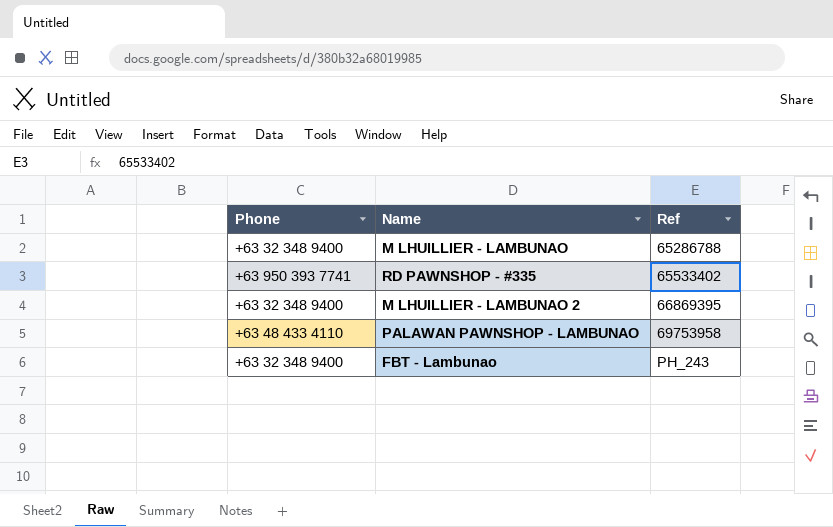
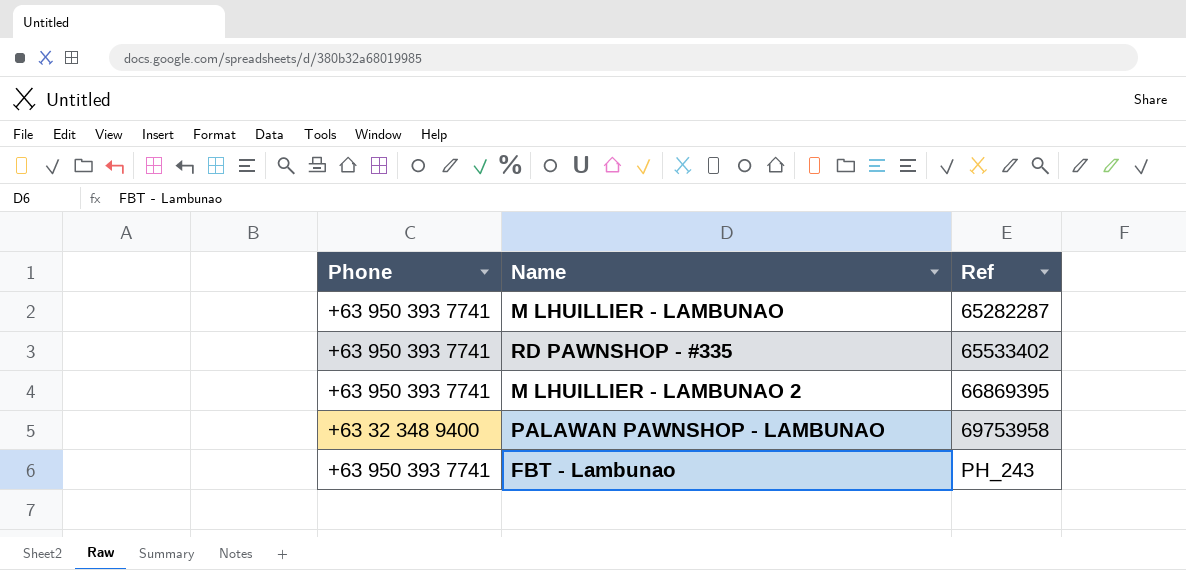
M LHUILLIER - LAMBUNAO | Phone: +63 32 348 9400 -> +63 950 393 7741
M LHUILLIER - LAMBUNAO | Ref: 65286788 -> 65282287
M LHUILLIER - LAMBUNAO 2 | Phone: +63 32 348 9400 -> +63 950 393 7741
PALAWAN PAWNSHOP - LAMBUNAO | Phone: +63 48 433 4110 -> +63 32 348 9400
FBT - Lambunao | Phone: +63 32 348 9400 -> +63 950 393 7741

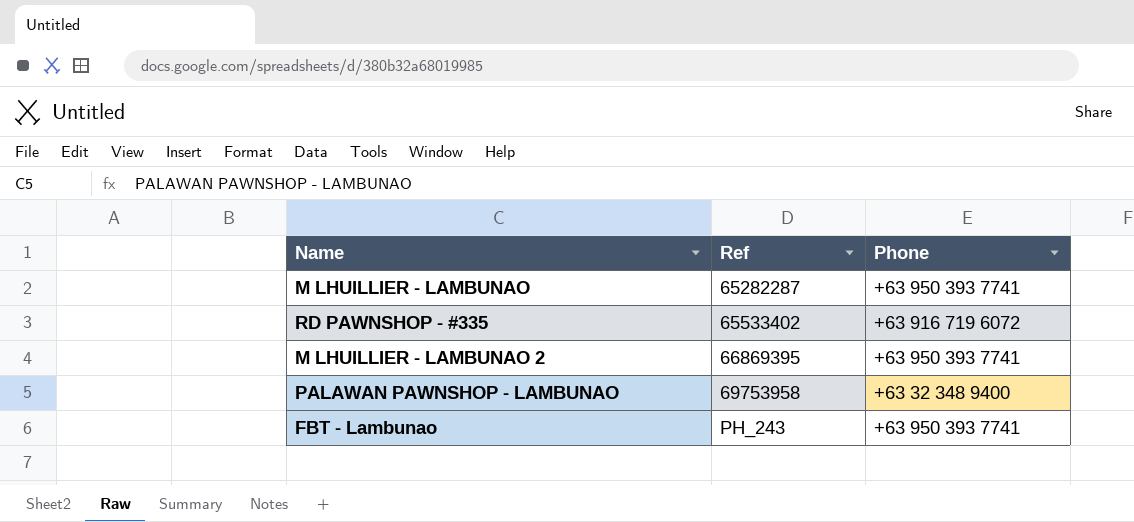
column Phone | position: 1 -> 3
RD PAWNSHOP - #335 | Phone: +63 950 393 7741 -> +63 916 719 6072

